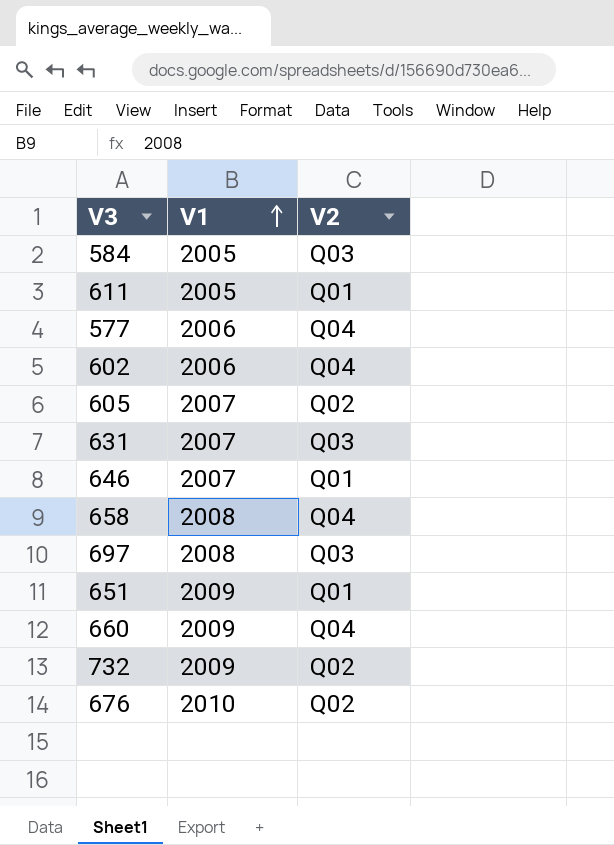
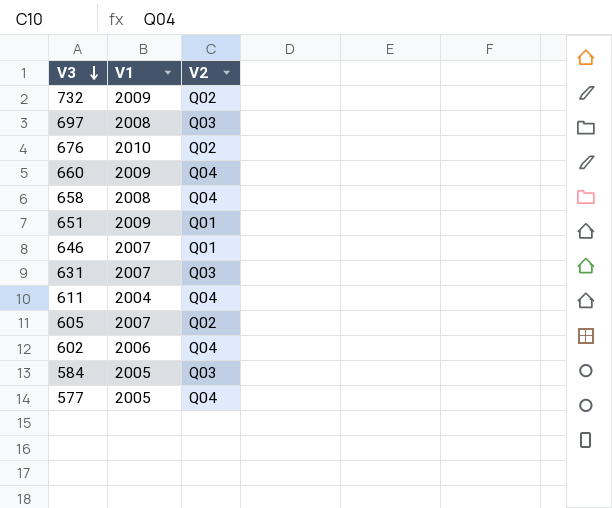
row order: V1 ascending -> V3 descending
611 | V1: 2005 -> 2004
611 | V2: Q01 -> Q04
577 | V1: 2006 -> 2005

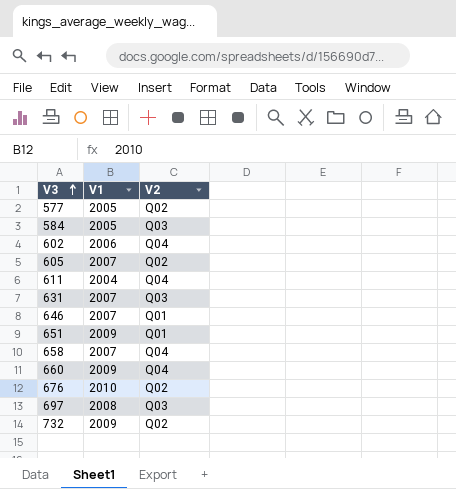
row order: V3 descending -> V3 ascending
577 | V2: Q04 -> Q02
658 | V1: 2008 -> 2007

